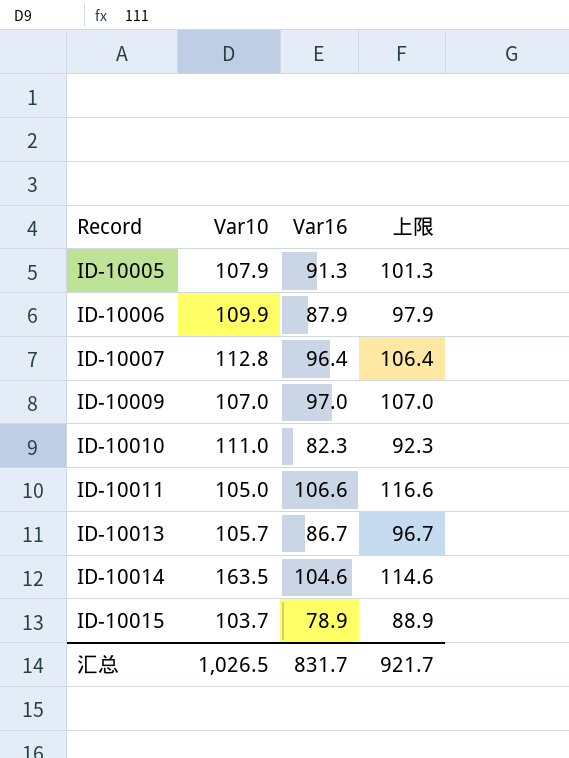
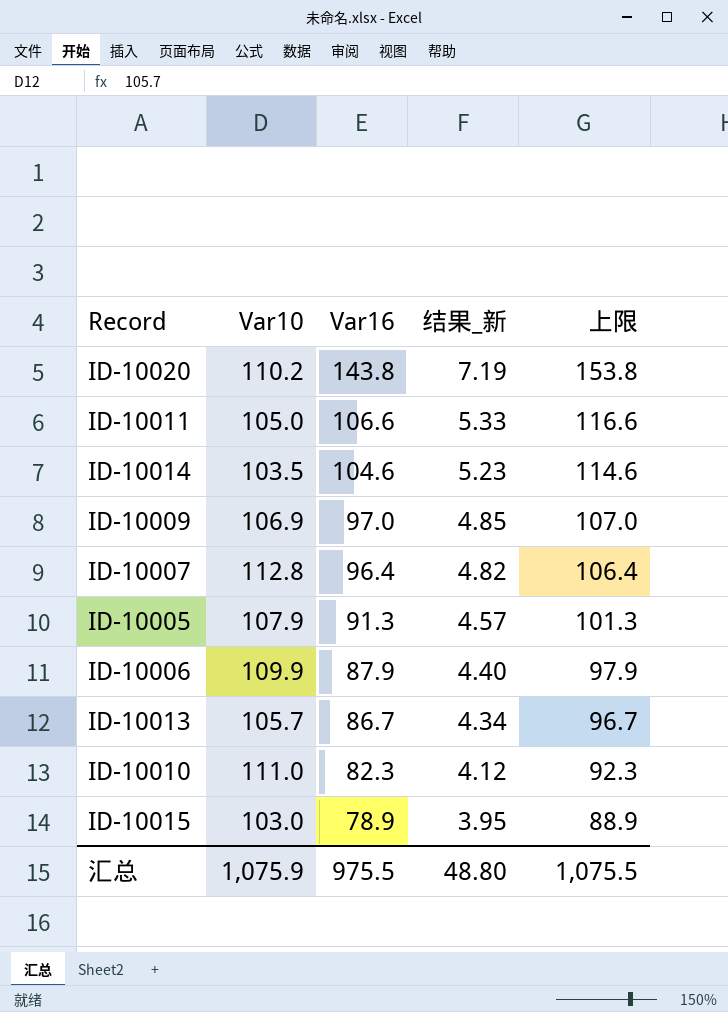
row order: Record ascending -> Var16 descending
column 结果_新 | formula: none -> [Var16] * 0.05
row ID-10020: none -> 110.2 | 143.8 | 7.19 | 153.8
ID-10014 | Var10: 163.5 -> 103.5
ID-10009 | Var10: 107.0 -> 106.9
ID-10015 | Var10: 103.7 -> 103.0
汇总 | Var10: 1,026.5 -> 1,075.9
汇总 | Var16: 831.7 -> 975.5
汇总 | 上限: 921.7 -> 1,075.5

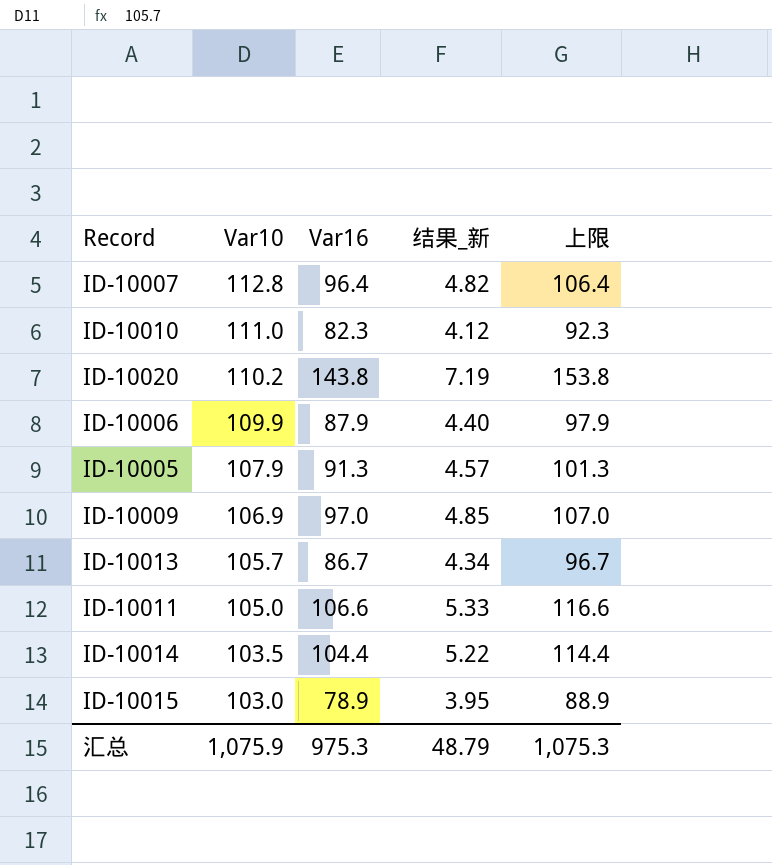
row order: Var16 descending -> Var10 descending
ID-10014 | Var16: 104.6 -> 104.4
ID-10014 | 结果_新: 5.23 -> 5.22
ID-10014 | 上限: 114.6 -> 114.4
汇总 | Var16: 975.5 -> 975.3
汇总 | 结果_新: 48.80 -> 48.79
汇总 | 上限: 1,075.5 -> 1,075.3

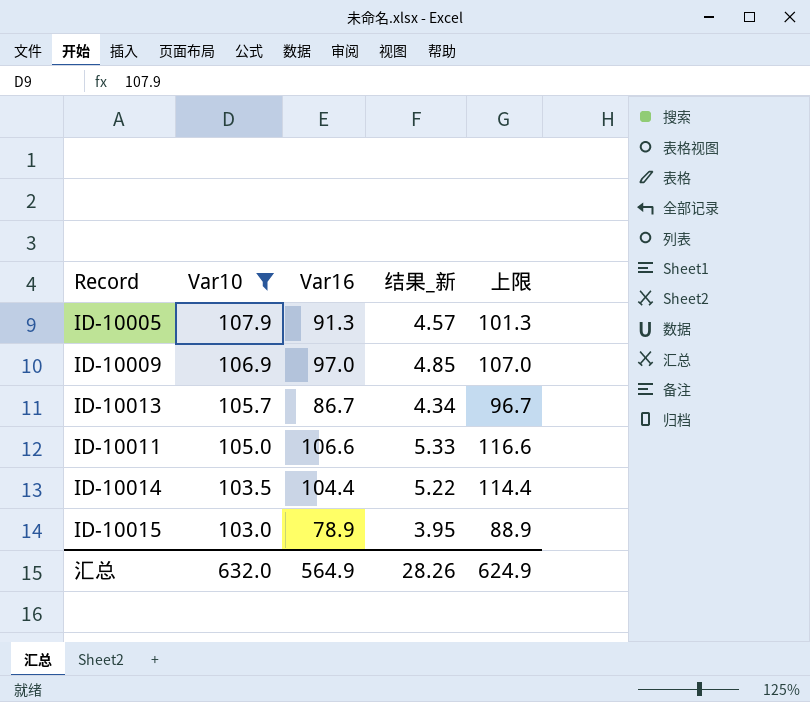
filter: none -> Var10 <= 107.9
汇总 | Var10: 1,075.9 -> 632.0
汇总 | Var16: 975.3 -> 564.9
汇总 | 结果_新: 48.79 -> 28.26
汇总 | 上限: 1,075.3 -> 624.9

